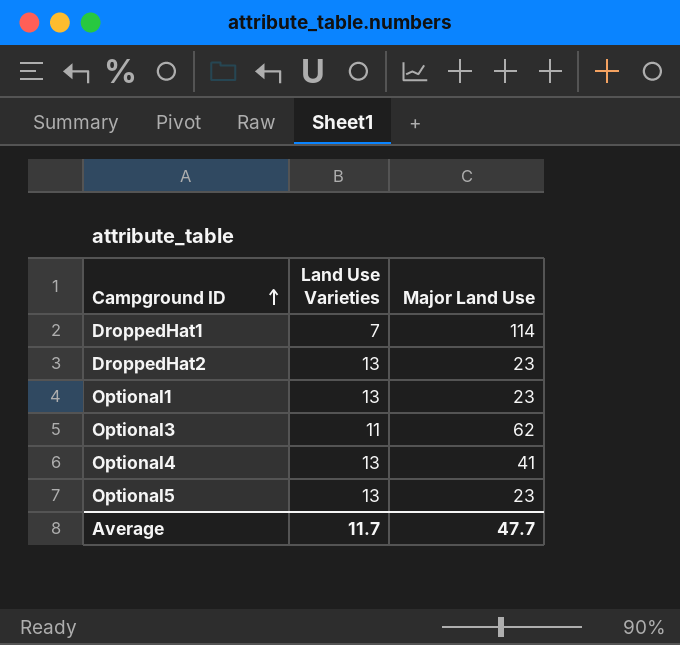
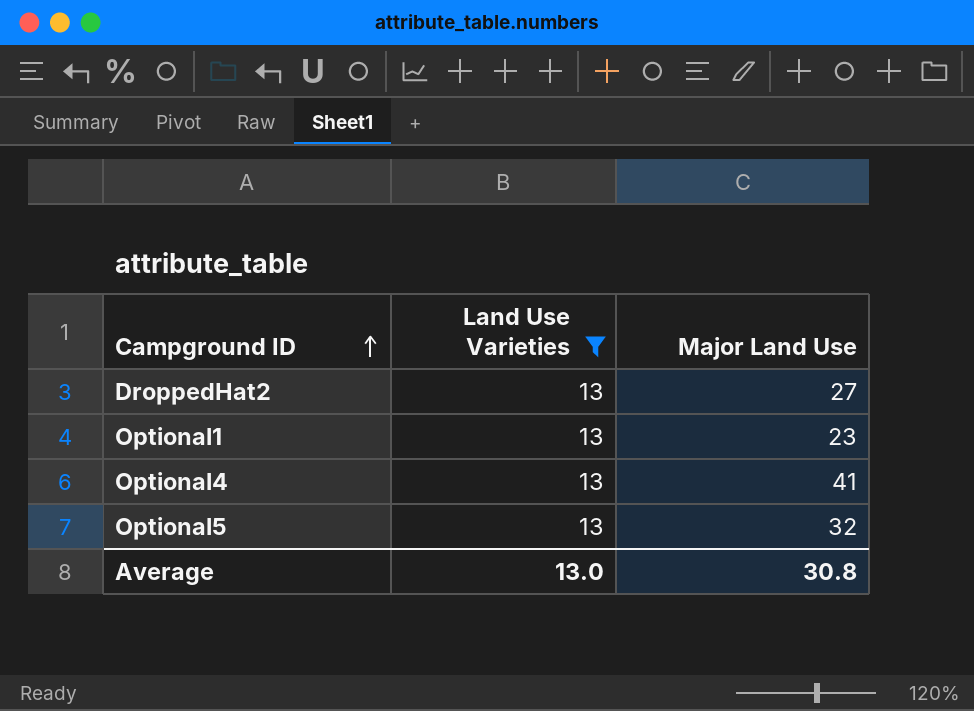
filter: none -> Land Use Varieties = 13
DroppedHat2 | Major Land Use: 23 -> 27
Optional5 | Major Land Use: 23 -> 32
Average | Land Use Varieties: 11.7 -> 13.0
Average | Major Land Use: 47.7 -> 30.8

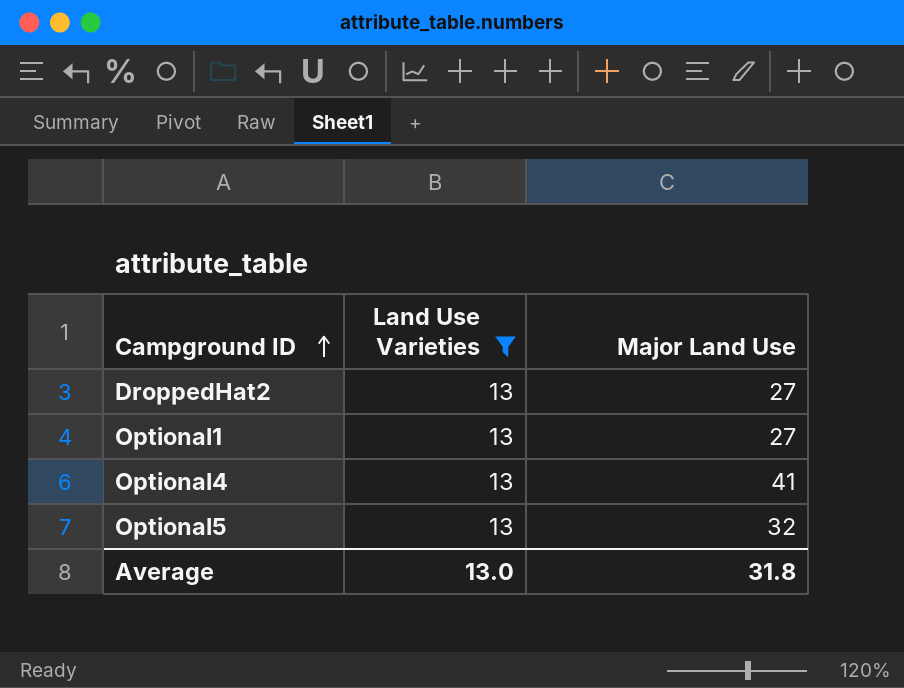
Optional1 | Major Land Use: 23 -> 27
Average | Major Land Use: 30.8 -> 31.8

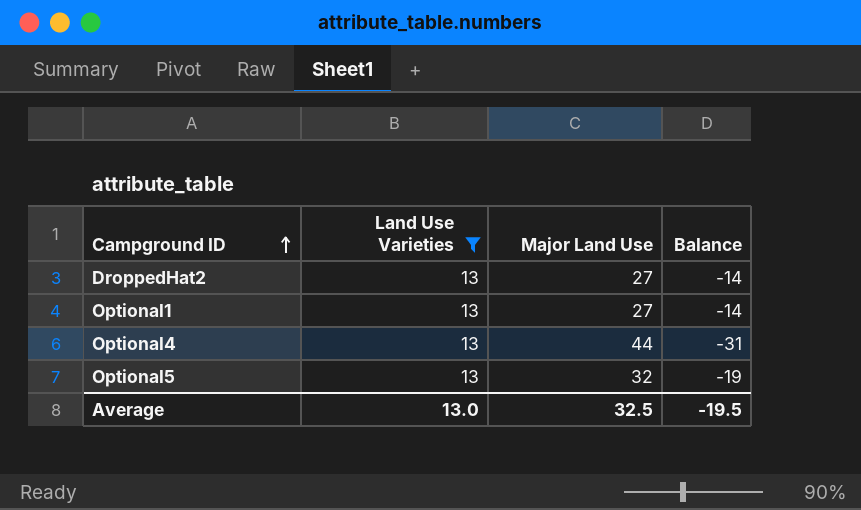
column Balance | formula: none -> [Land Use Varieties] - [Major Land Use]
Optional4 | Major Land Use: 41 -> 44
Average | Major Land Use: 31.8 -> 32.5

